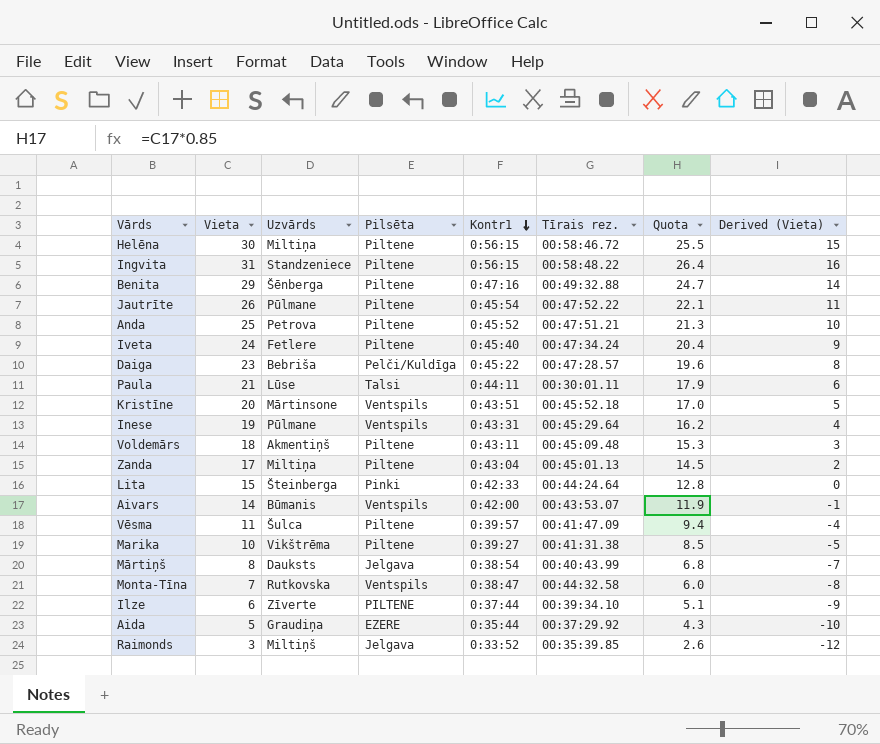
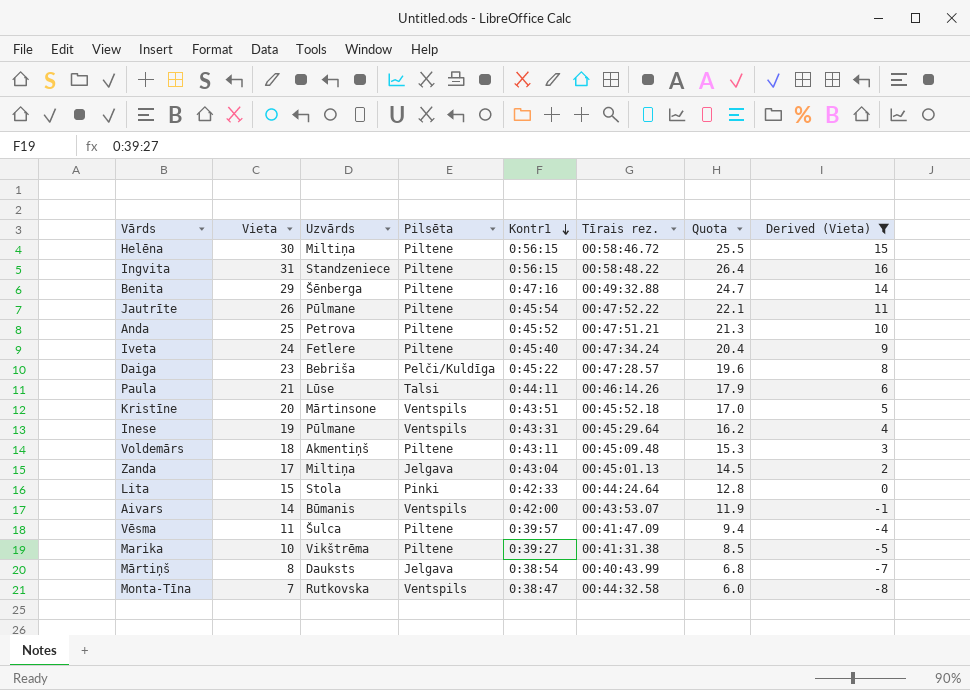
filter: none -> Derived (Vieta) >= -8
Paula | Tīrais rez.: 00:30:01.11 -> 00:46:14.26
Zanda | Pilsēta: Piltene -> Jelgava
Lita | Uzvārds: Šteinberga -> Stola

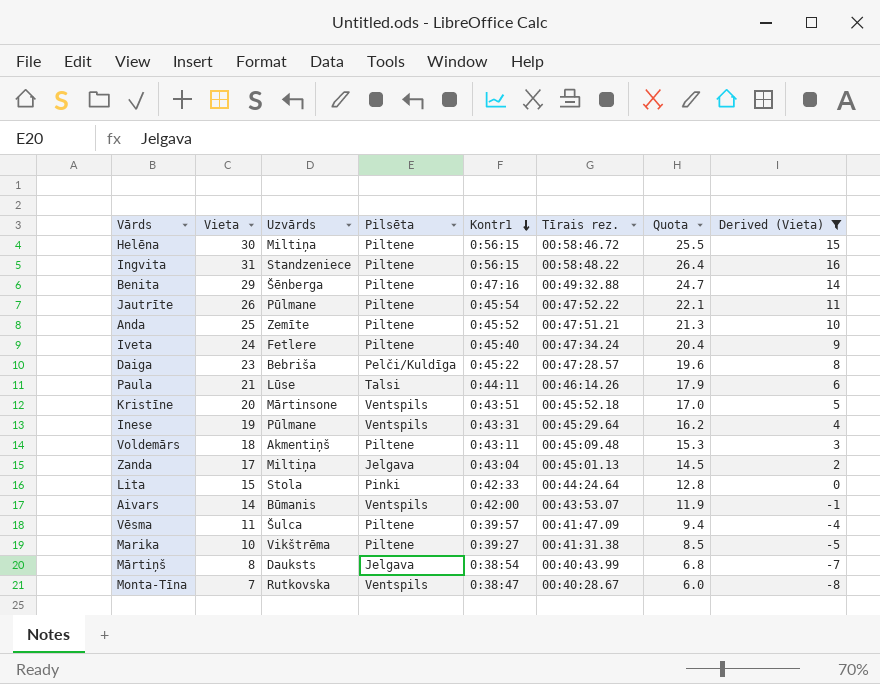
Anda | Uzvārds: Petrova -> Zemīte
Monta-Tīna | Tīrais rez.: 00:44:32.58 -> 00:40:28.67

